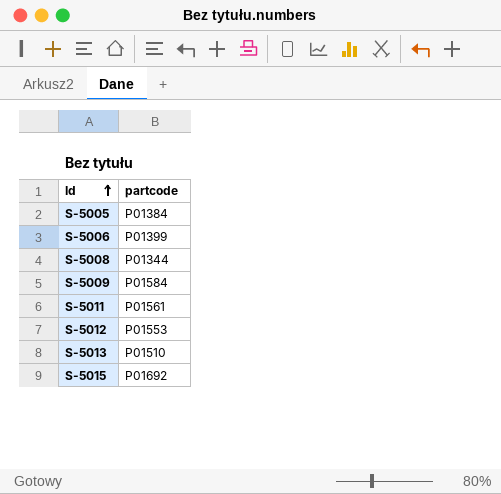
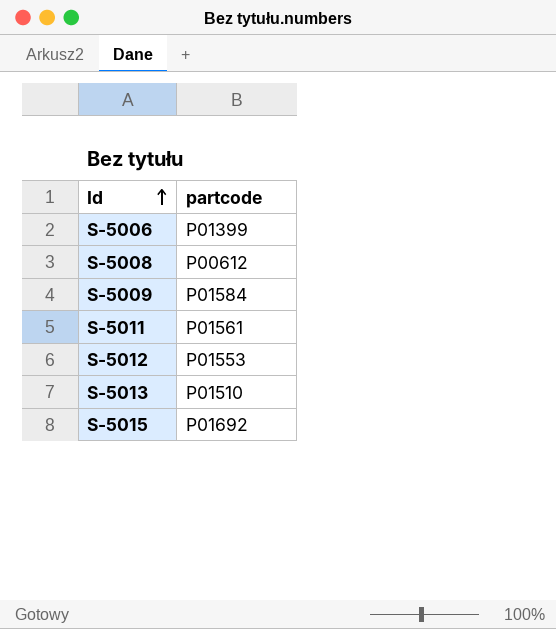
row S-5005: P01384 -> none
S-5008 | partcode: P01344 -> P00612

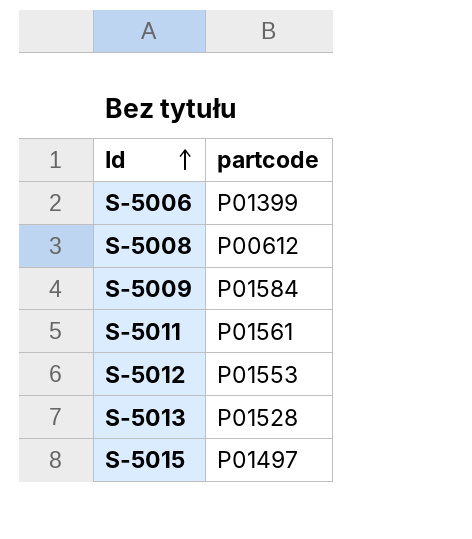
S-5013 | partcode: P01510 -> P01528
S-5015 | partcode: P01692 -> P01497

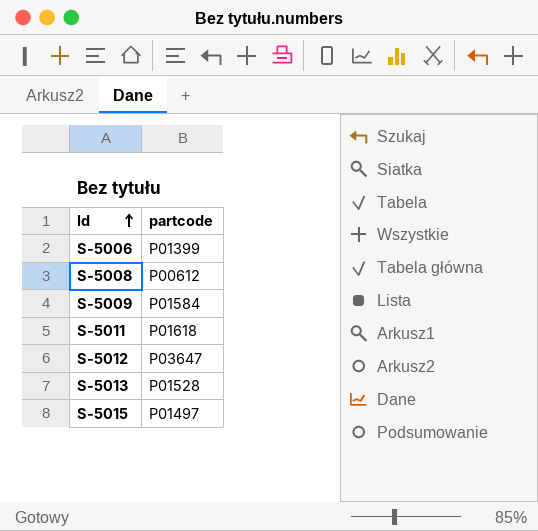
S-5011 | partcode: P01561 -> P01618
S-5012 | partcode: P01553 -> P03647

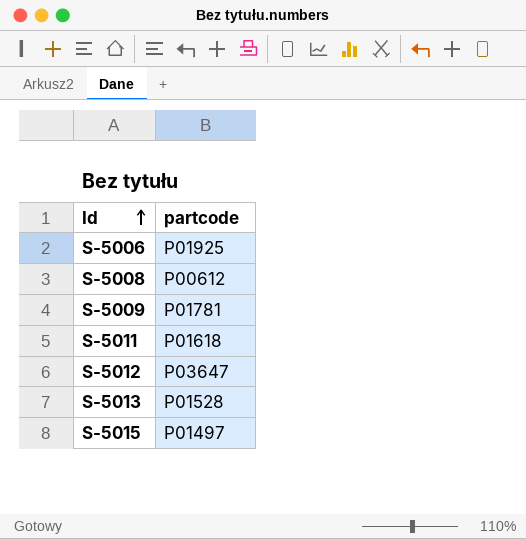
S-5006 | partcode: P01399 -> P01925
S-5009 | partcode: P01584 -> P01781

